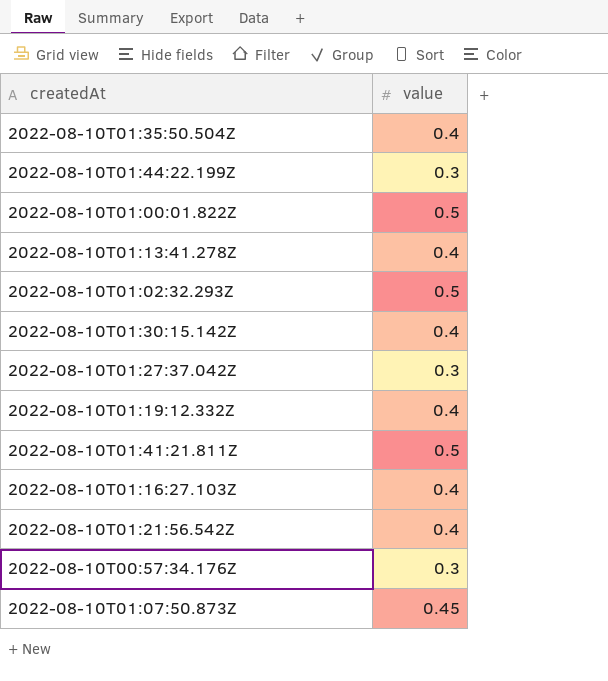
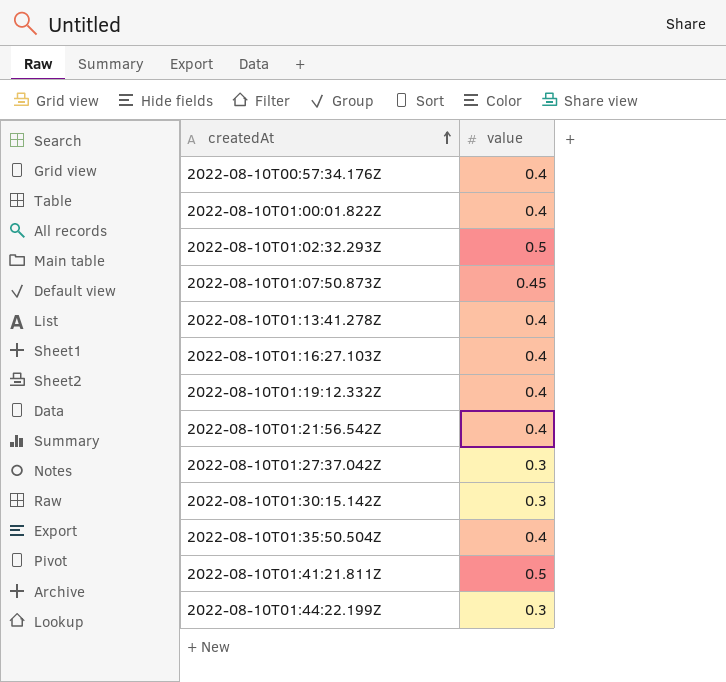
row order: none -> createdAt ascending
2022-08-10T00:57:34.176Z | value: 0.3 -> 0.4
2022-08-10T01:00:01.822Z | value: 0.5 -> 0.4
2022-08-10T01:30:15.142Z | value: 0.4 -> 0.3

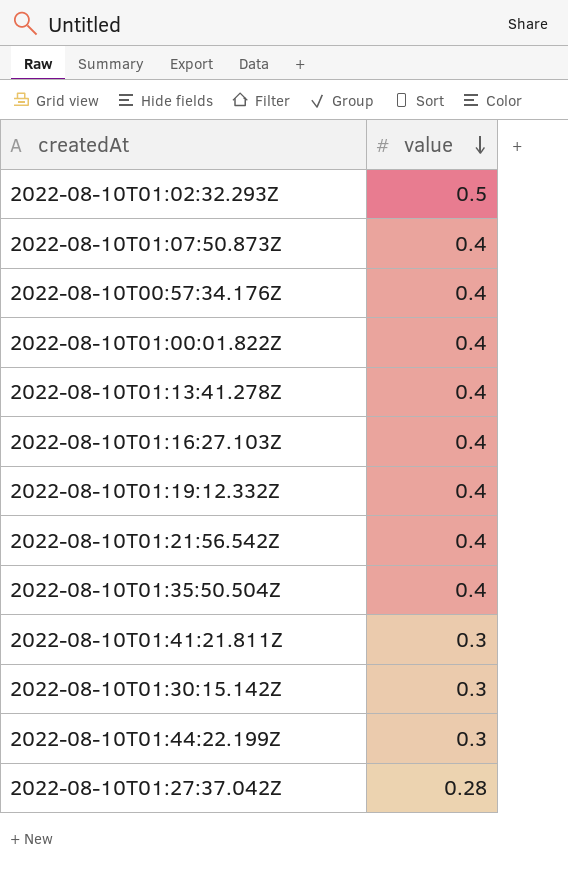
row order: createdAt ascending -> value descending
2022-08-10T01:07:50.873Z | value: 0.45 -> 0.4
2022-08-10T01:41:21.811Z | value: 0.5 -> 0.3
2022-08-10T01:27:37.042Z | value: 0.3 -> 0.28

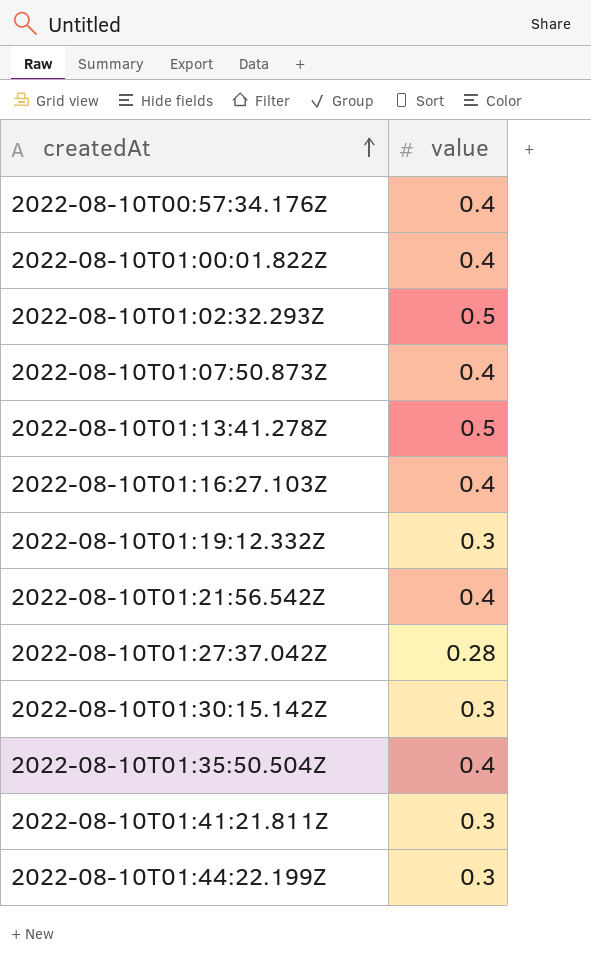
row order: value descending -> createdAt ascending
2022-08-10T01:13:41.278Z | value: 0.4 -> 0.5
2022-08-10T01:19:12.332Z | value: 0.4 -> 0.3

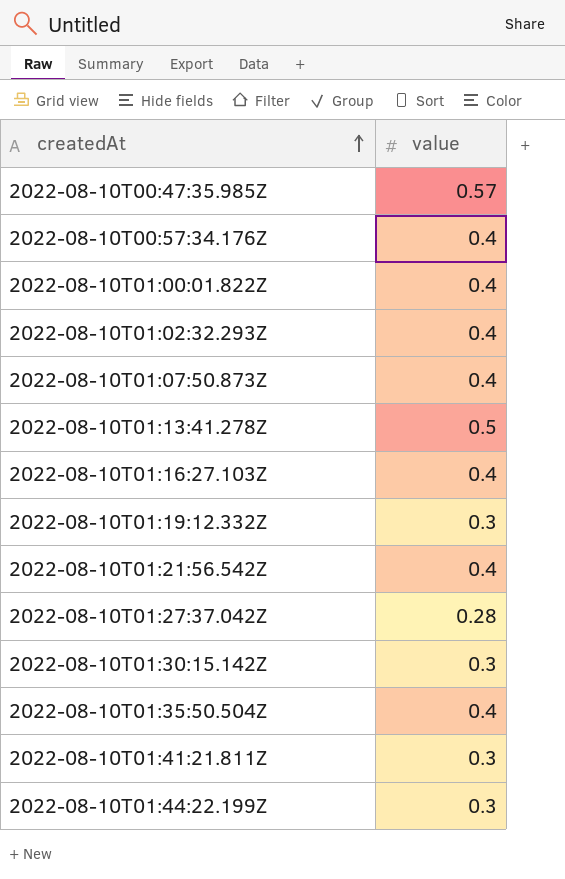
row 2022-08-10T00:47:35.985Z: none -> 0.57
2022-08-10T01:02:32.293Z | value: 0.5 -> 0.4

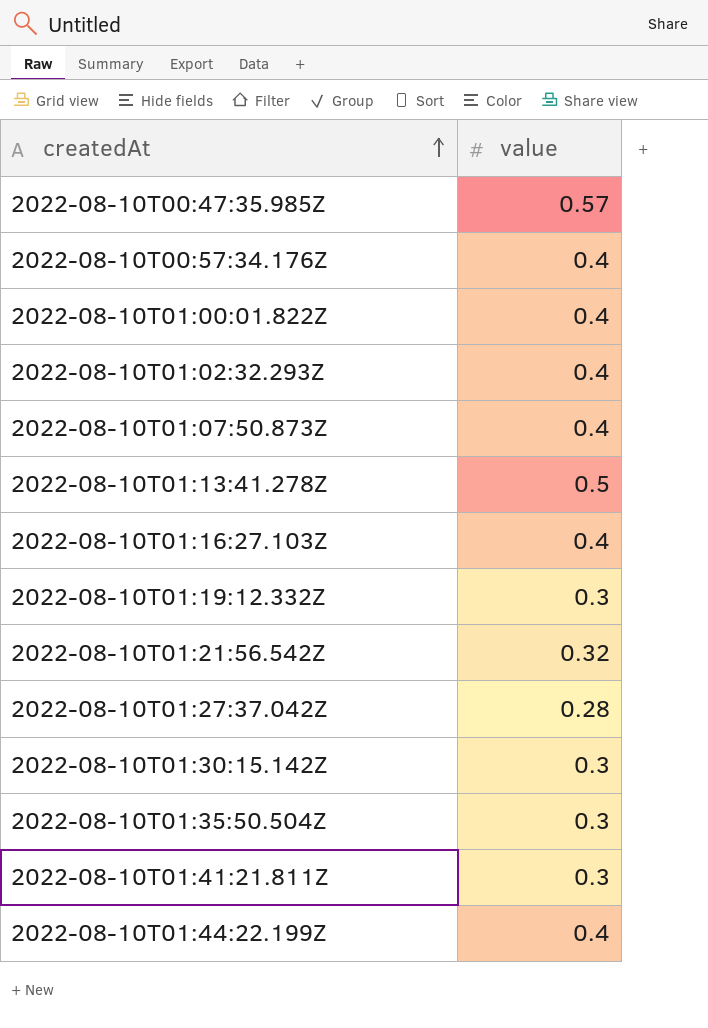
2022-08-10T01:21:56.542Z | value: 0.4 -> 0.32
2022-08-10T01:35:50.504Z | value: 0.4 -> 0.3
2022-08-10T01:44:22.199Z | value: 0.3 -> 0.4

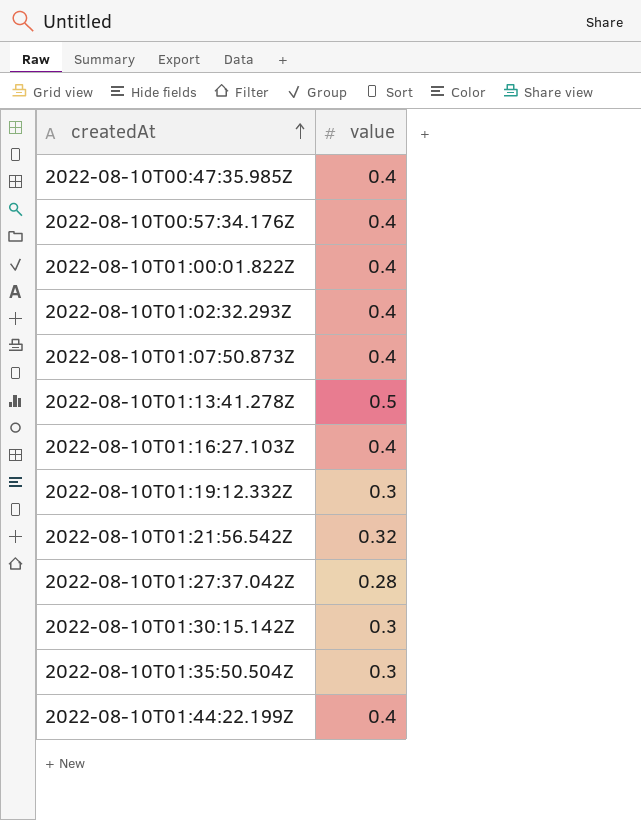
row 2022-08-10T01:41:21.811Z: 0.3 -> none
2022-08-10T00:47:35.985Z | value: 0.57 -> 0.4

